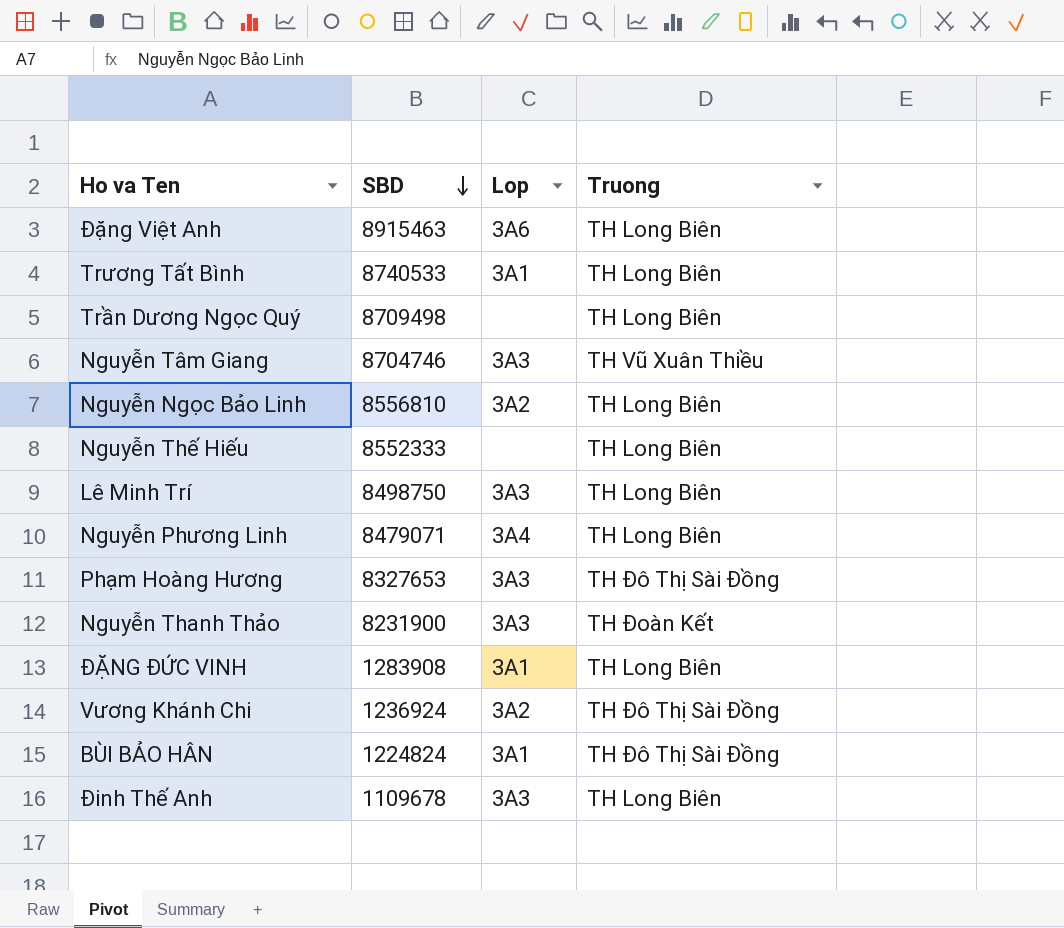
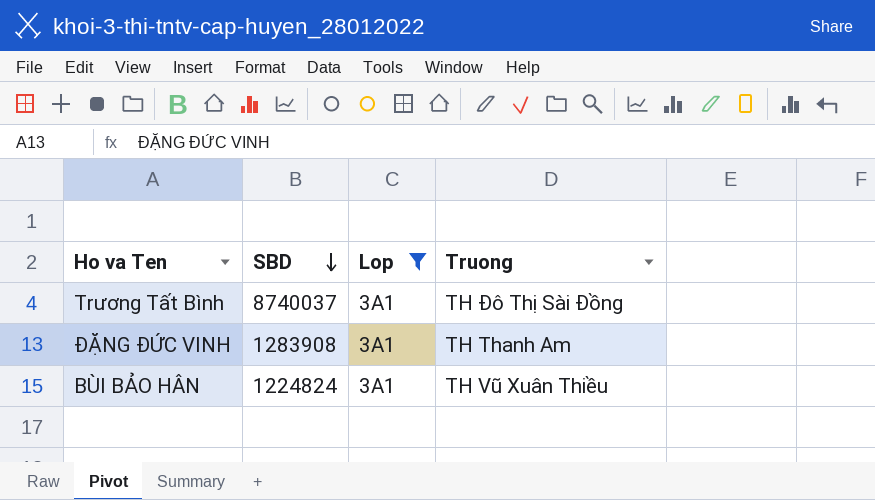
filter: none -> Lop = 3A1
Trương Tất Bình | SBD: 8740533 -> 8740037
Trương Tất Bình | Truong: TH Long Biên -> TH Đô Thị Sài Đồng
ĐẶNG ĐỨC VINH | Truong: TH Long Biên -> TH Thanh Am
BÙI BẢO HÂN | Truong: TH Đô Thị Sài Đồng -> TH Vũ Xuân Thiều

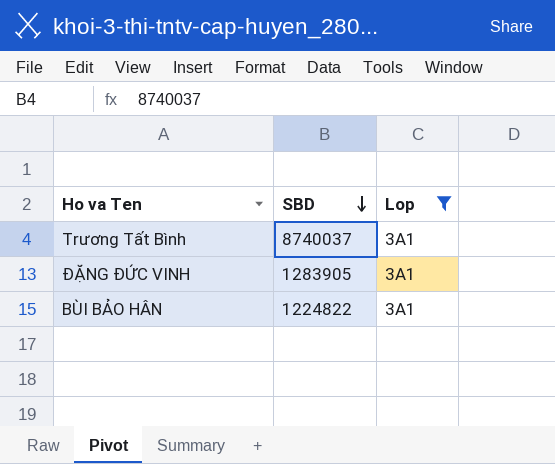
column Truong | position: 4 -> none
ĐẶNG ĐỨC VINH | SBD: 1283908 -> 1283905
BÙI BẢO HÂN | SBD: 1224824 -> 1224822

